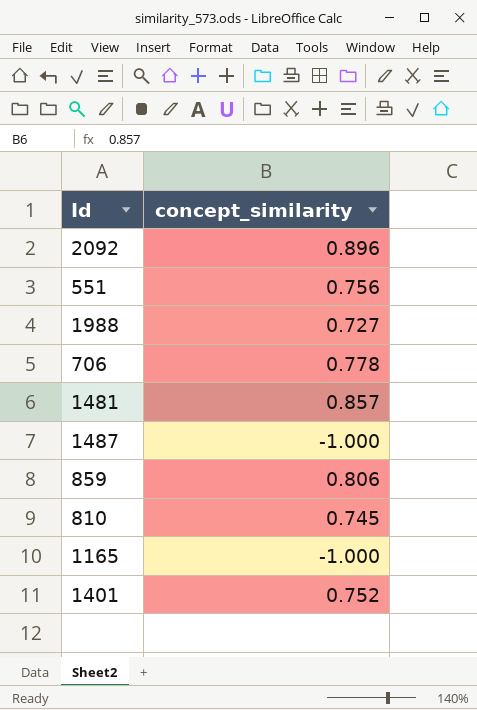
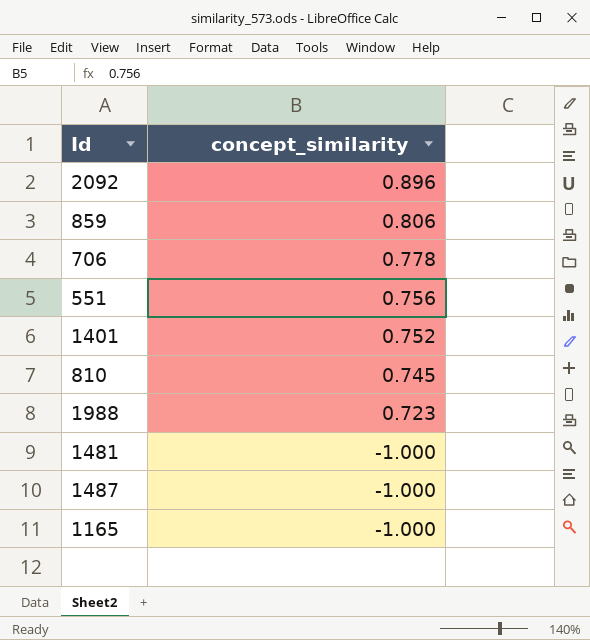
row order: none -> concept_similarity descending
1988 | concept_similarity: 0.727 -> 0.723
1481 | concept_similarity: 0.857 -> -1.000

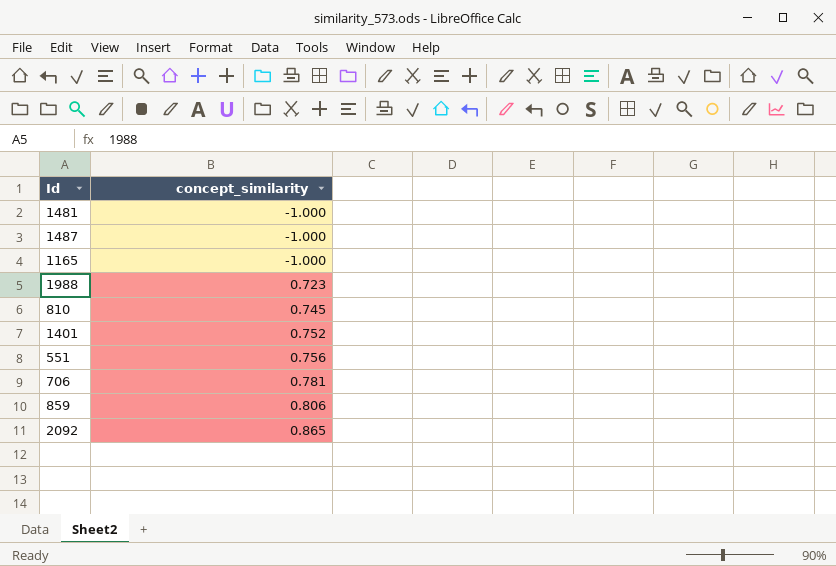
row order: concept_similarity descending -> concept_similarity ascending
706 | concept_similarity: 0.778 -> 0.781
2092 | concept_similarity: 0.896 -> 0.865

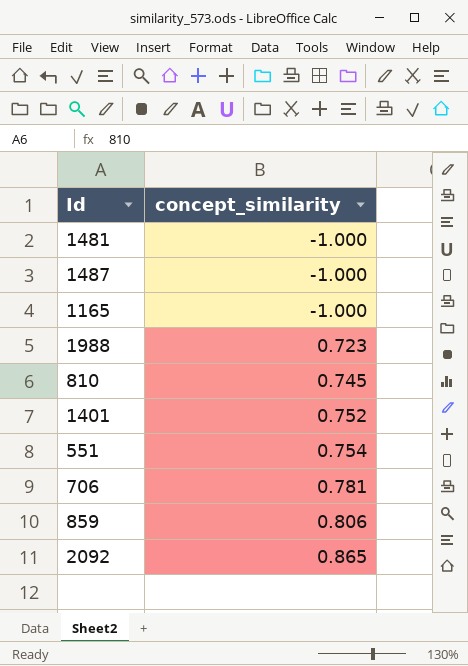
551 | concept_similarity: 0.756 -> 0.754

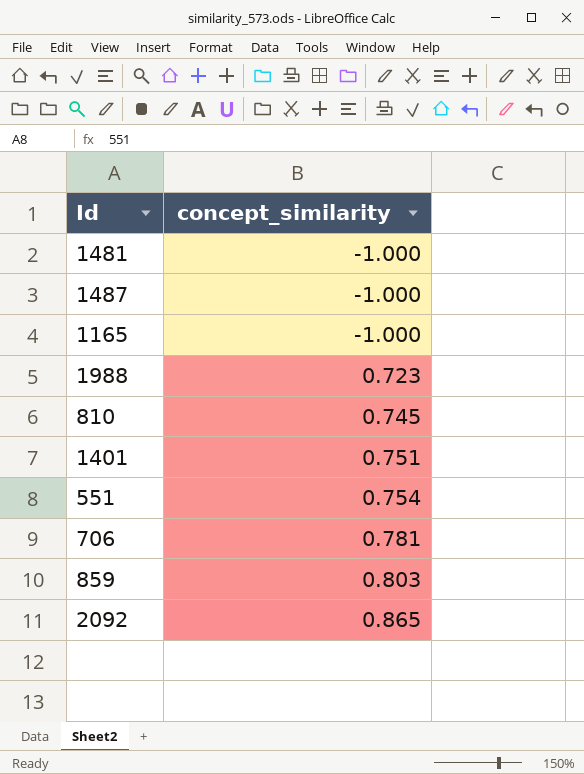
1401 | concept_similarity: 0.752 -> 0.751
859 | concept_similarity: 0.806 -> 0.803

